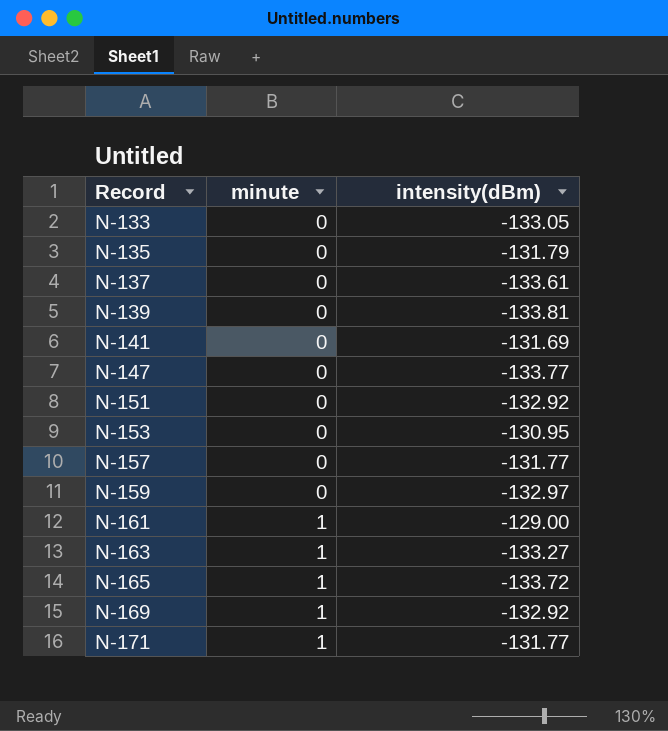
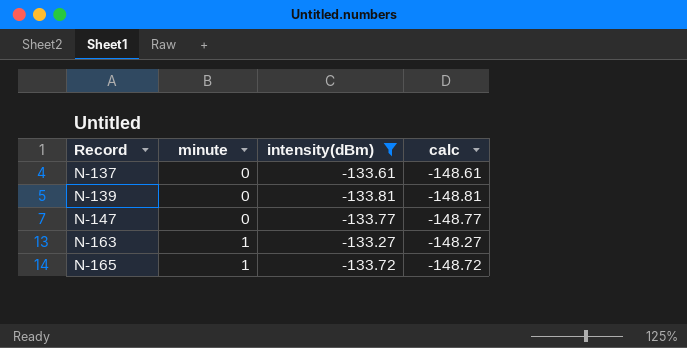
filter: none -> intensity(dBm) <= -133.27
column calc | formula: none -> [intensity(dBm)] - 15

